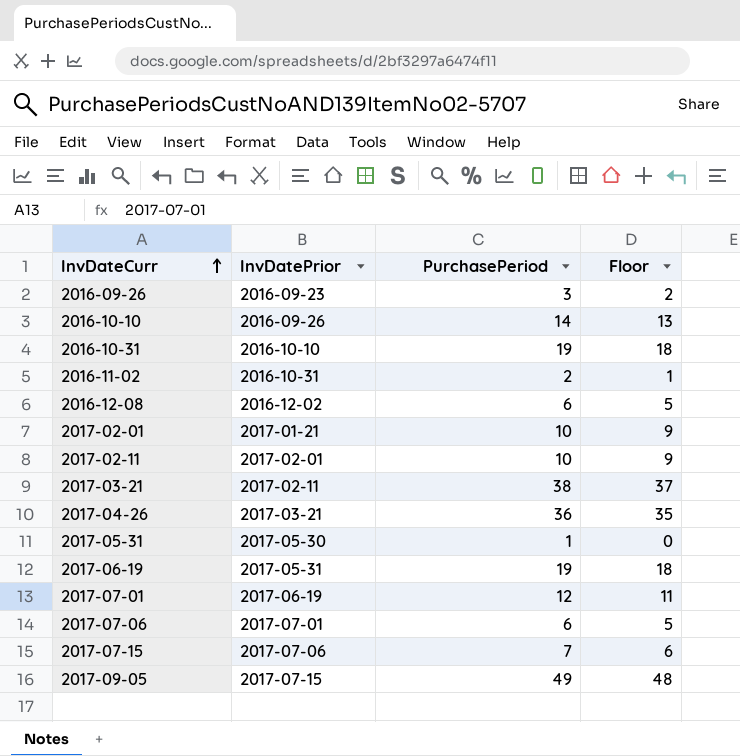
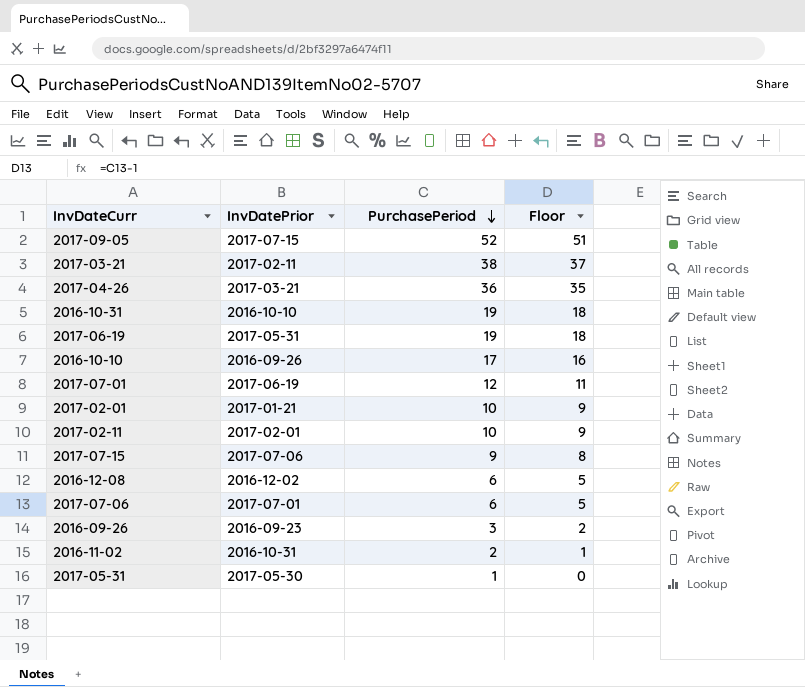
row order: InvDateCurr ascending -> PurchasePeriod descending
2017-09-05 | PurchasePeriod: 49 -> 52
2017-09-05 | Floor: 48 -> 51
2016-10-10 | PurchasePeriod: 14 -> 17
2016-10-10 | Floor: 13 -> 16
2017-07-15 | PurchasePeriod: 7 -> 9
2017-07-15 | Floor: 6 -> 8

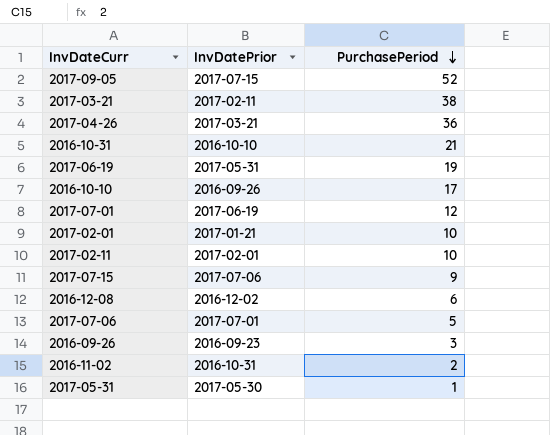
column Floor | formula: [PurchasePeriod] - 1 -> none
2016-10-31 | PurchasePeriod: 19 -> 21
2017-07-06 | PurchasePeriod: 6 -> 5

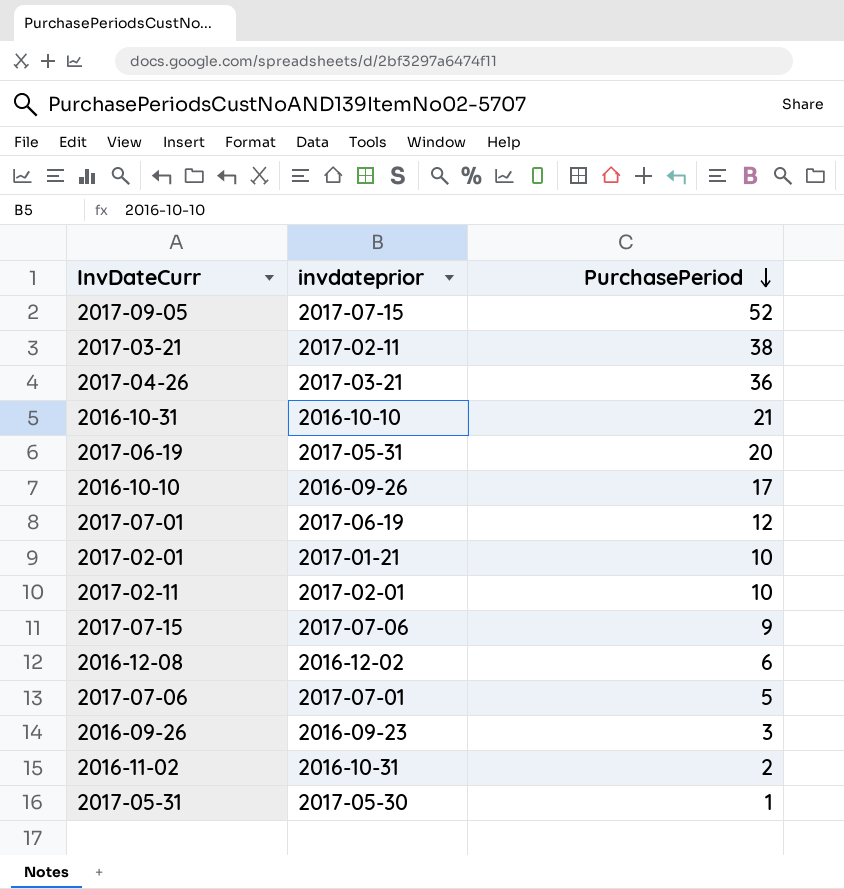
column name: InvDatePrior -> invdateprior
2017-06-19 | PurchasePeriod: 19 -> 20

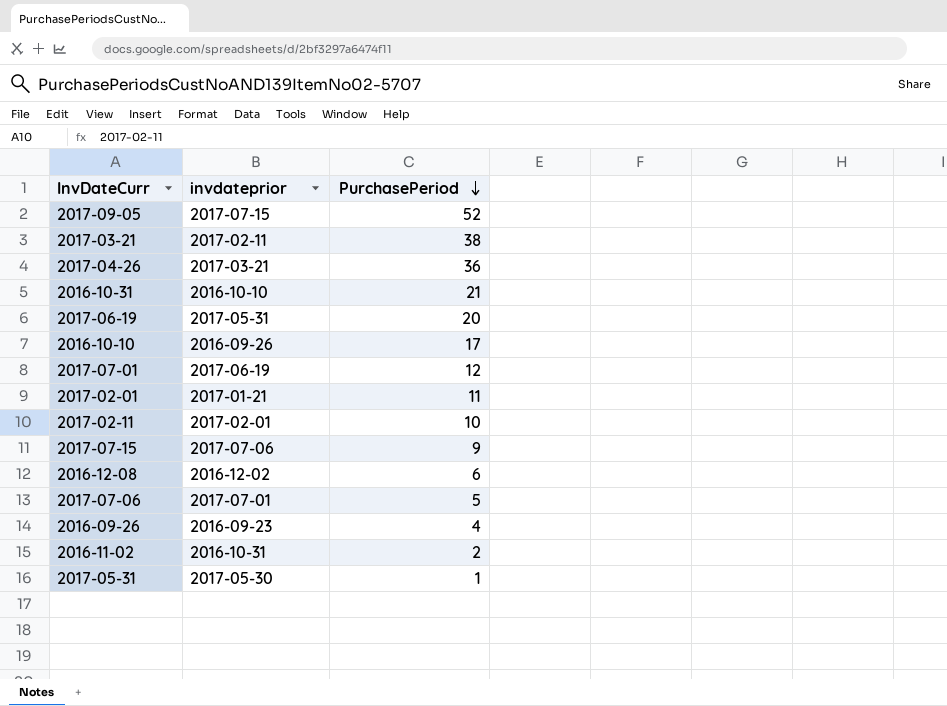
2017-02-01 | PurchasePeriod: 10 -> 11
2016-09-26 | PurchasePeriod: 3 -> 4

